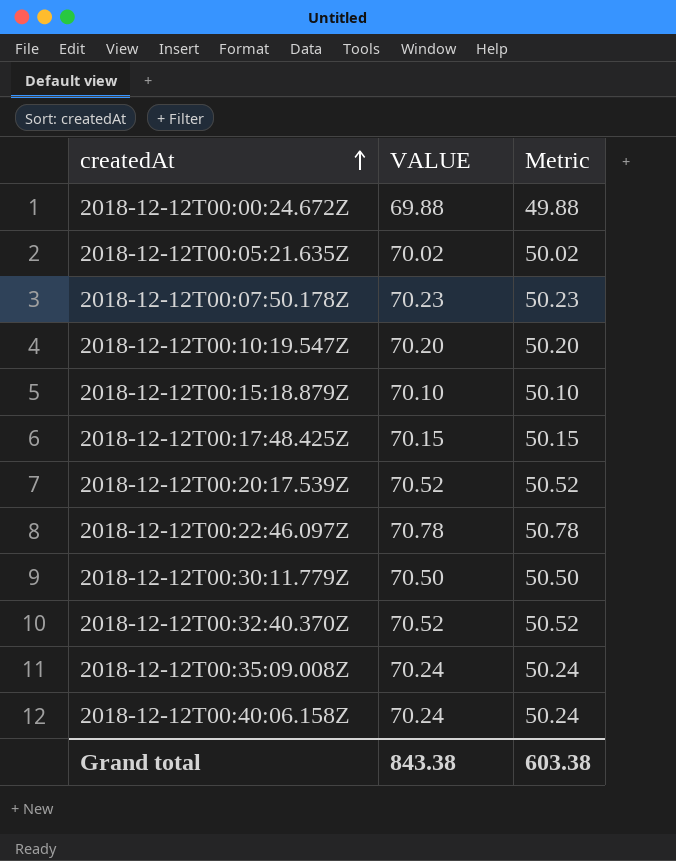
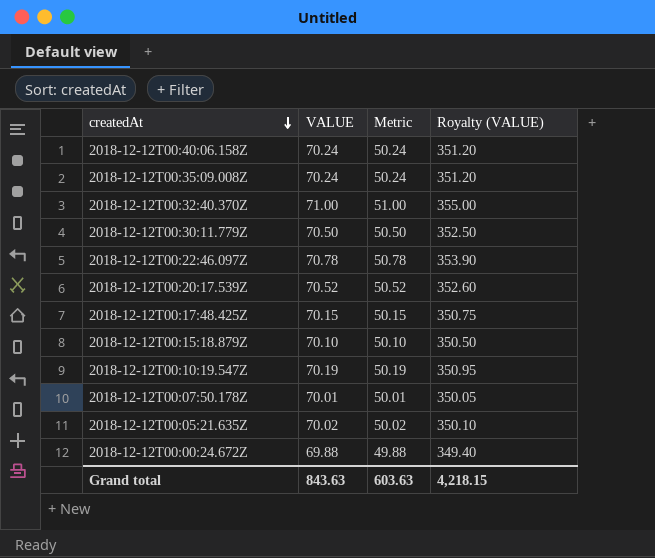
row order: createdAt ascending -> createdAt descending
column Royalty (VALUE) | formula: none -> [VALUE] * 5
2018-12-12T00:32:40.370Z | VALUE: 70.52 -> 71.00
2018-12-12T00:32:40.370Z | Metric: 50.52 -> 51.00
2018-12-12T00:10:19.547Z | VALUE: 70.20 -> 70.19
2018-12-12T00:10:19.547Z | Metric: 50.20 -> 50.19
2018-12-12T00:07:50.178Z | VALUE: 70.23 -> 70.01
2018-12-12T00:07:50.178Z | Metric: 50.23 -> 50.01
Grand total | VALUE: 843.38 -> 843.63
Grand total | Metric: 603.38 -> 603.63

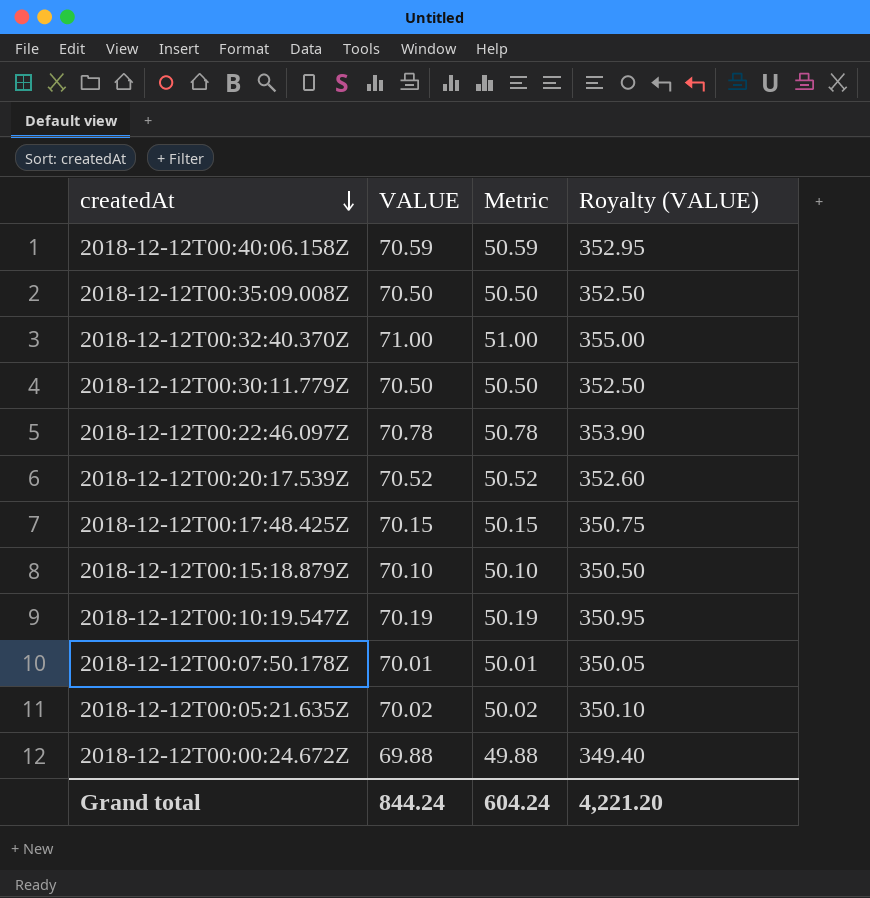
2018-12-12T00:40:06.158Z | VALUE: 70.24 -> 70.59
2018-12-12T00:40:06.158Z | Metric: 50.24 -> 50.59
2018-12-12T00:40:06.158Z | Royalty (VALUE): 351.20 -> 352.95
2018-12-12T00:35:09.008Z | VALUE: 70.24 -> 70.50
2018-12-12T00:35:09.008Z | Metric: 50.24 -> 50.50
2018-12-12T00:35:09.008Z | Royalty (VALUE): 351.20 -> 352.50
Grand total | VALUE: 843.63 -> 844.24
Grand total | Metric: 603.63 -> 604.24
Grand total | Royalty (VALUE): 4,218.15 -> 4,221.20

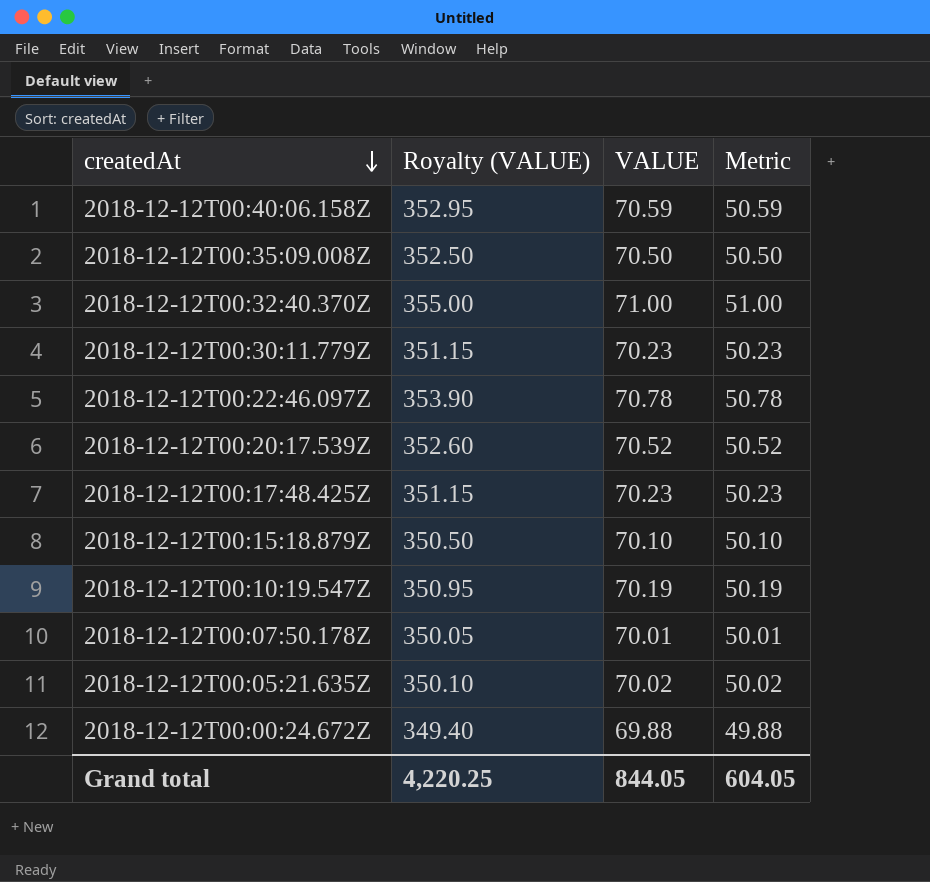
column Royalty (VALUE) | position: 4 -> 2
2018-12-12T00:30:11.779Z | Royalty (VALUE): 352.50 -> 351.15
2018-12-12T00:30:11.779Z | VALUE: 70.50 -> 70.23
2018-12-12T00:30:11.779Z | Metric: 50.50 -> 50.23
2018-12-12T00:17:48.425Z | Royalty (VALUE): 350.75 -> 351.15
2018-12-12T00:17:48.425Z | VALUE: 70.15 -> 70.23
2018-12-12T00:17:48.425Z | Metric: 50.15 -> 50.23
Grand total | Royalty (VALUE): 4,221.20 -> 4,220.25
Grand total | VALUE: 844.24 -> 844.05
Grand total | Metric: 604.24 -> 604.05

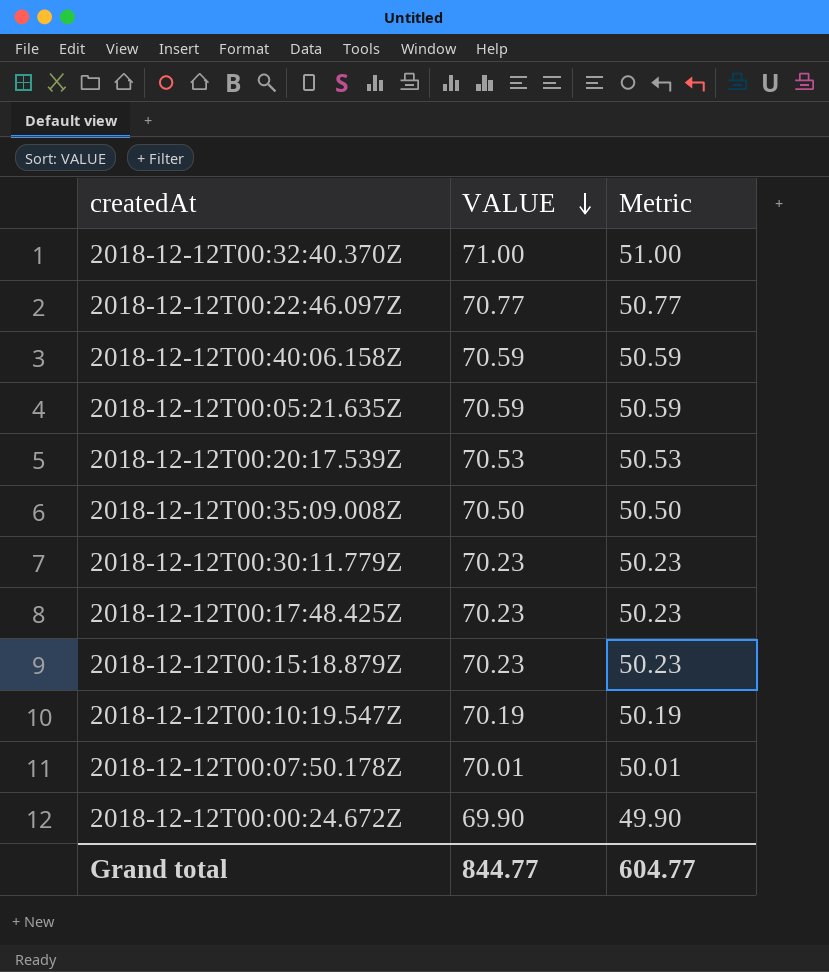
row order: createdAt descending -> VALUE descending
column Royalty (VALUE) | formula: [VALUE] * 5 -> none
2018-12-12T00:22:46.097Z | VALUE: 70.78 -> 70.77
2018-12-12T00:22:46.097Z | Metric: 50.78 -> 50.77
2018-12-12T00:05:21.635Z | VALUE: 70.02 -> 70.59
2018-12-12T00:05:21.635Z | Metric: 50.02 -> 50.59
2018-12-12T00:20:17.539Z | VALUE: 70.52 -> 70.53
2018-12-12T00:20:17.539Z | Metric: 50.52 -> 50.53
2018-12-12T00:15:18.879Z | VALUE: 70.10 -> 70.23
2018-12-12T00:15:18.879Z | Metric: 50.10 -> 50.23
2018-12-12T00:00:24.672Z | VALUE: 69.88 -> 69.90
2018-12-12T00:00:24.672Z | Metric: 49.88 -> 49.90
Grand total | VALUE: 844.05 -> 844.77
Grand total | Metric: 604.05 -> 604.77

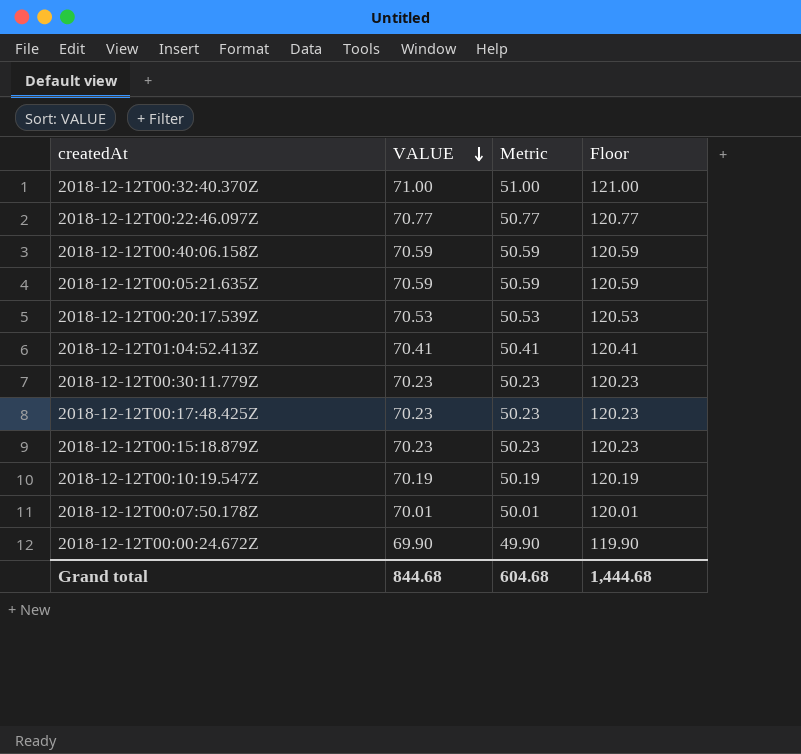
column Floor | formula: none -> [VALUE] + 50
row 2018-12-12T00:35:09.008Z: 70.50 | 50.50 -> none
row 2018-12-12T01:04:52.413Z: none -> 70.41 | 50.41 | 120.41
Grand total | VALUE: 844.77 -> 844.68
Grand total | Metric: 604.77 -> 604.68

